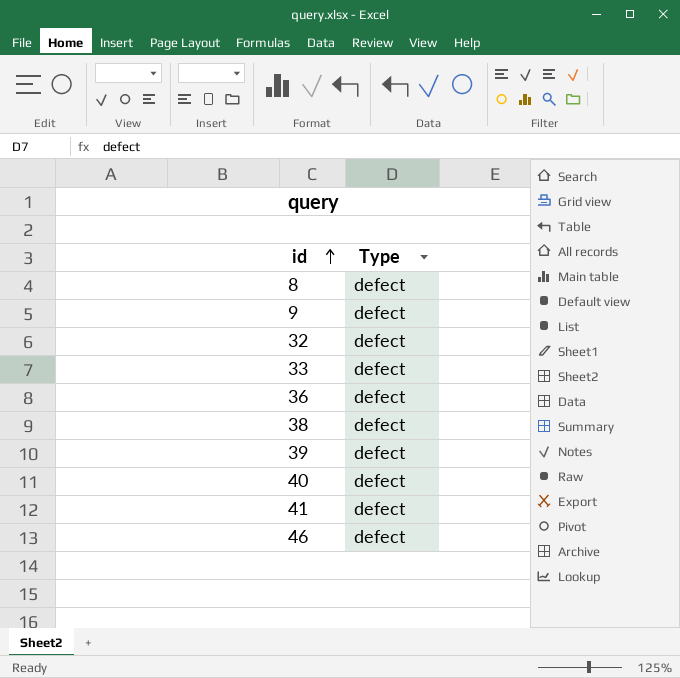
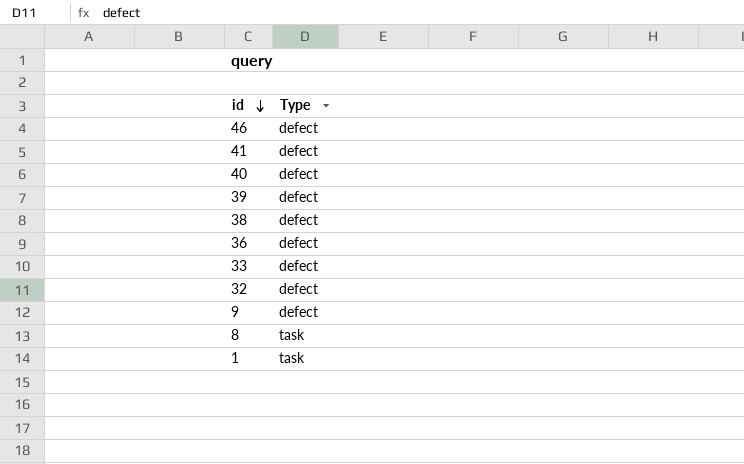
row order: id ascending -> id descending
8 | Type: defect -> task
row 1: none -> task

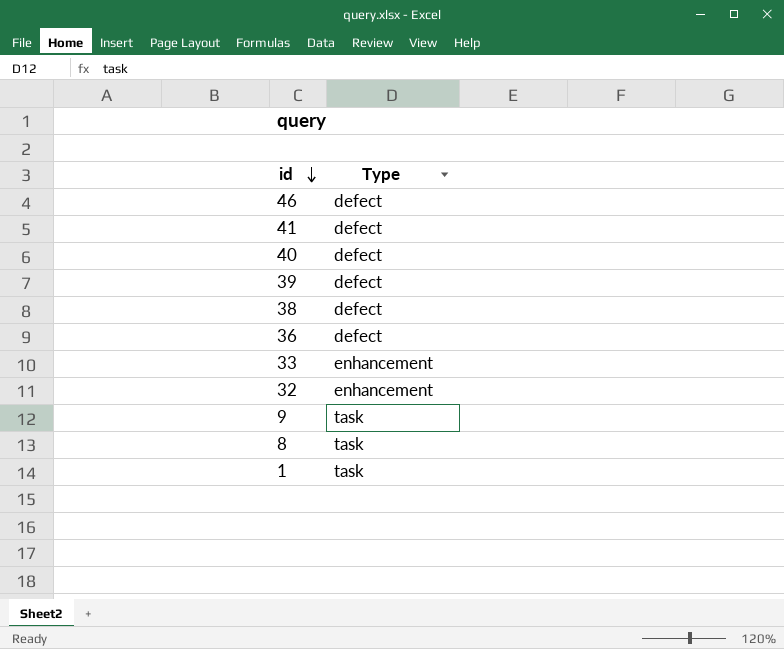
33 | Type: defect -> enhancement
32 | Type: defect -> enhancement
9 | Type: defect -> task

